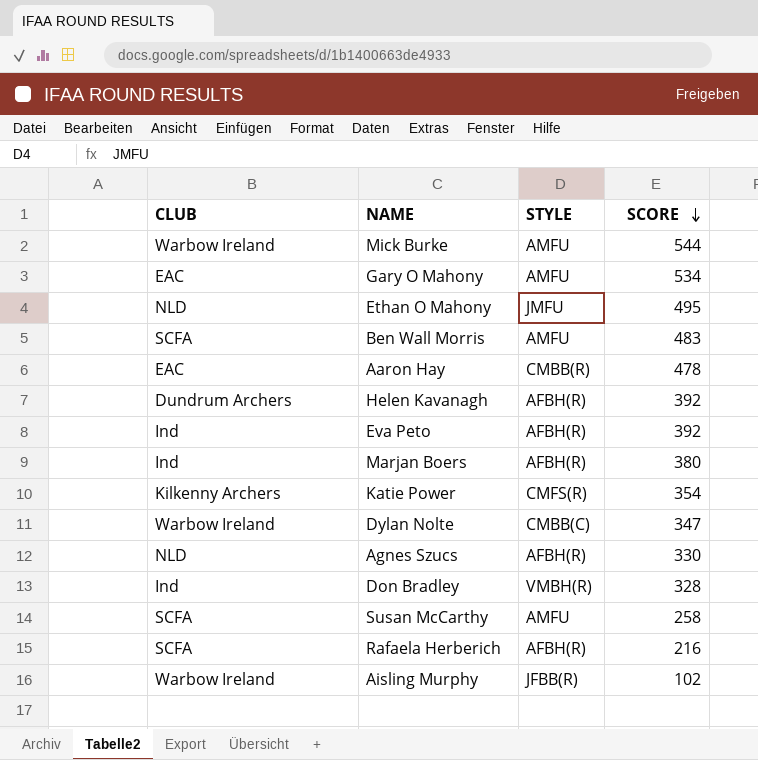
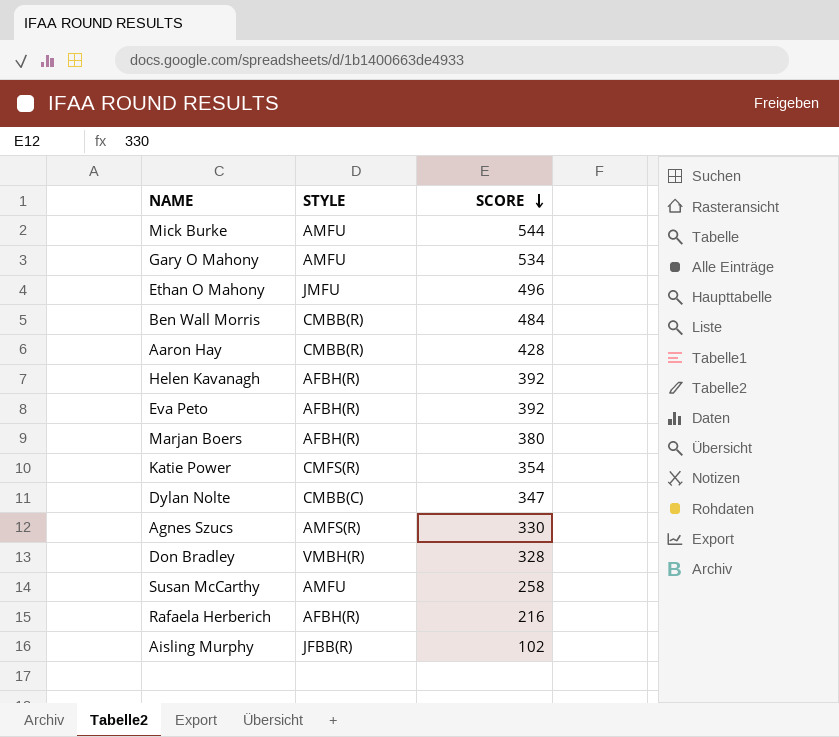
column CLUB | position: 1 -> none
Ethan O Mahony | SCORE: 495 -> 496
Ben Wall Morris | STYLE: AMFU -> CMBB(R)
Ben Wall Morris | SCORE: 483 -> 484
Aaron Hay | SCORE: 478 -> 428
Agnes Szucs | STYLE: AFBH(R) -> AMFS(R)

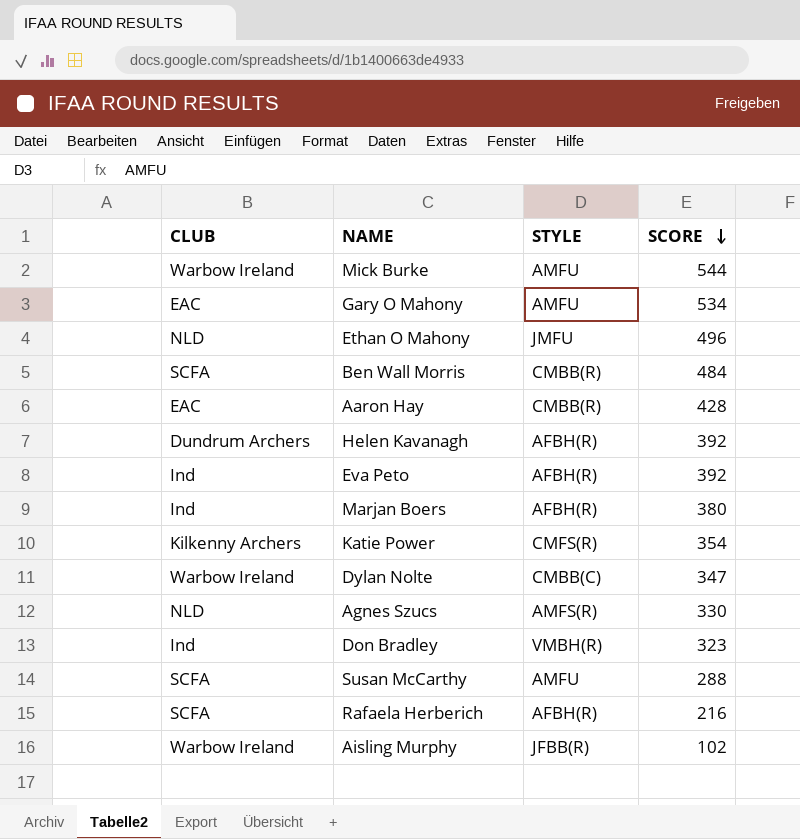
column CLUB | position: none -> 1
Don Bradley | SCORE: 328 -> 323
Susan McCarthy | SCORE: 258 -> 288

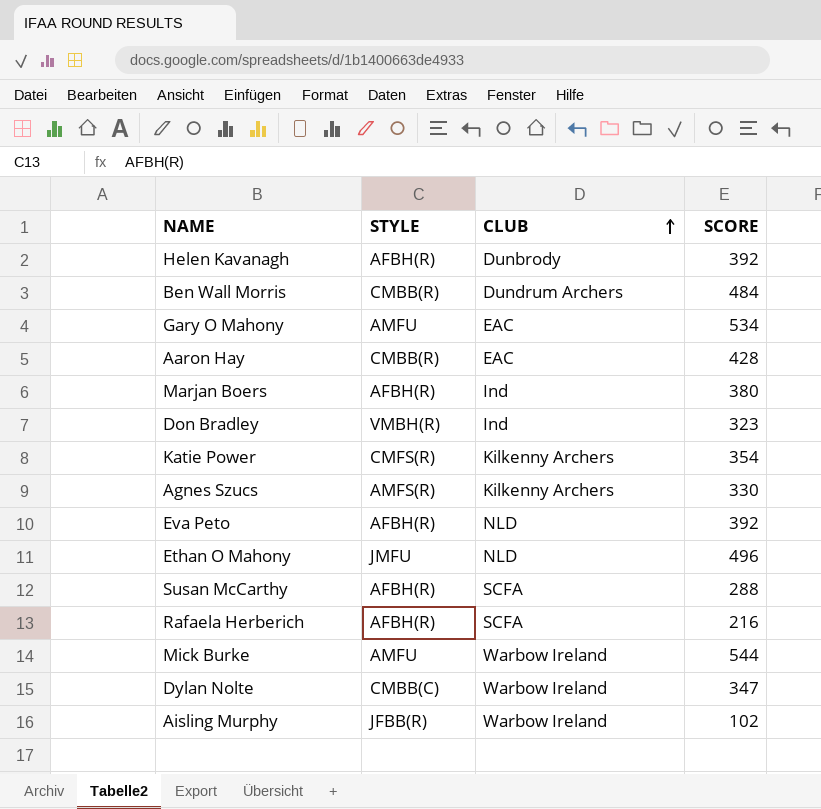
row order: SCORE descending -> CLUB ascending
column CLUB | position: 1 -> 3
Helen Kavanagh | CLUB: Dundrum Archers -> Dunbrody
Ben Wall Morris | CLUB: SCFA -> Dundrum Archers
Agnes Szucs | CLUB: NLD -> Kilkenny Archers
Eva Peto | CLUB: Ind -> NLD
Susan McCarthy | STYLE: AMFU -> AFBH(R)

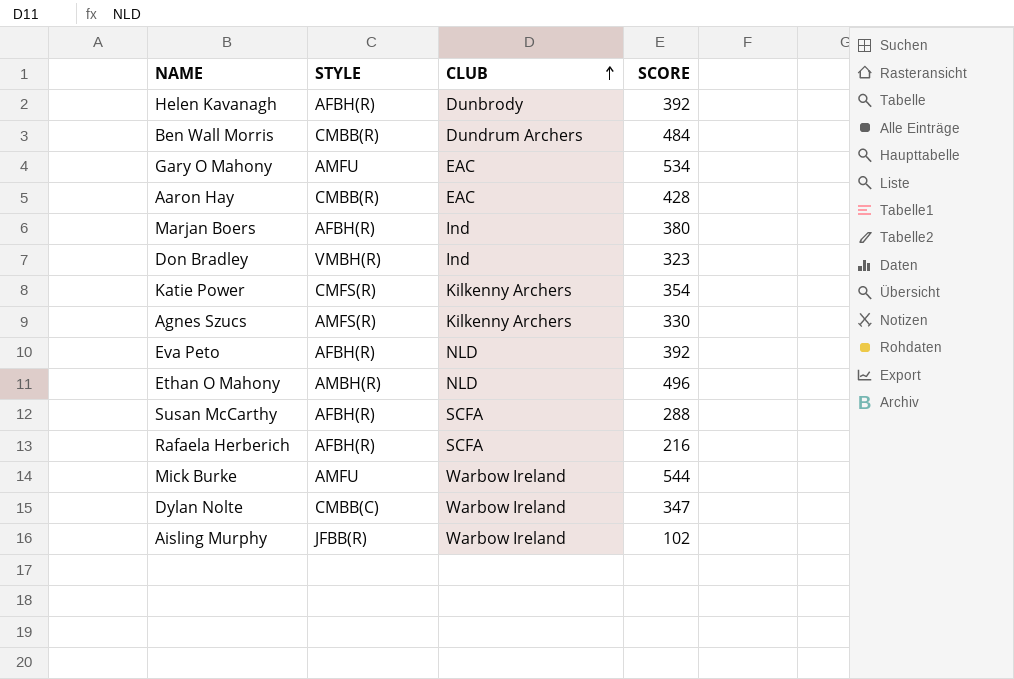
Ethan O Mahony | STYLE: JMFU -> AMBH(R)

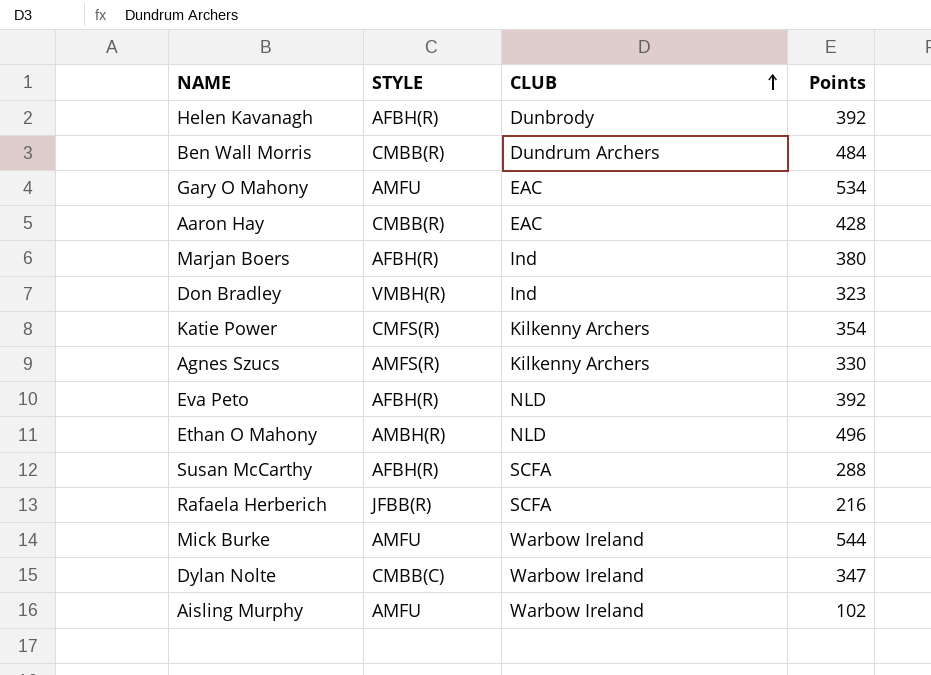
column name: SCORE -> Points
Rafaela Herberich | STYLE: AFBH(R) -> JFBB(R)
Aisling Murphy | STYLE: JFBB(R) -> AMFU

